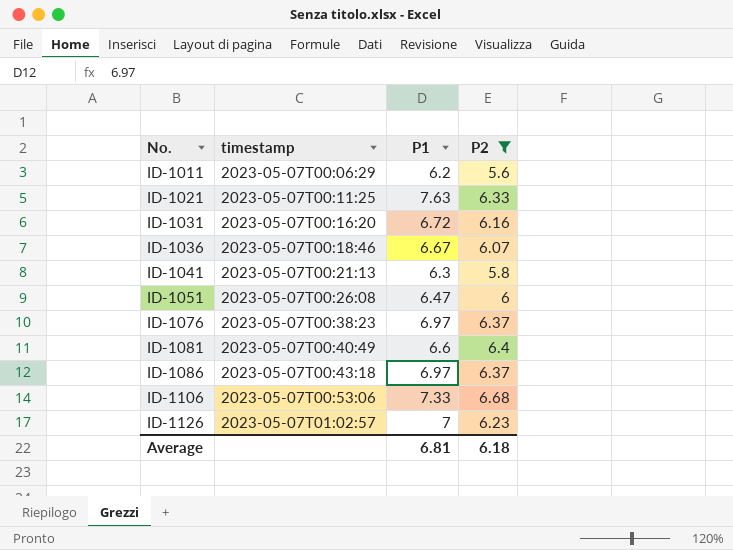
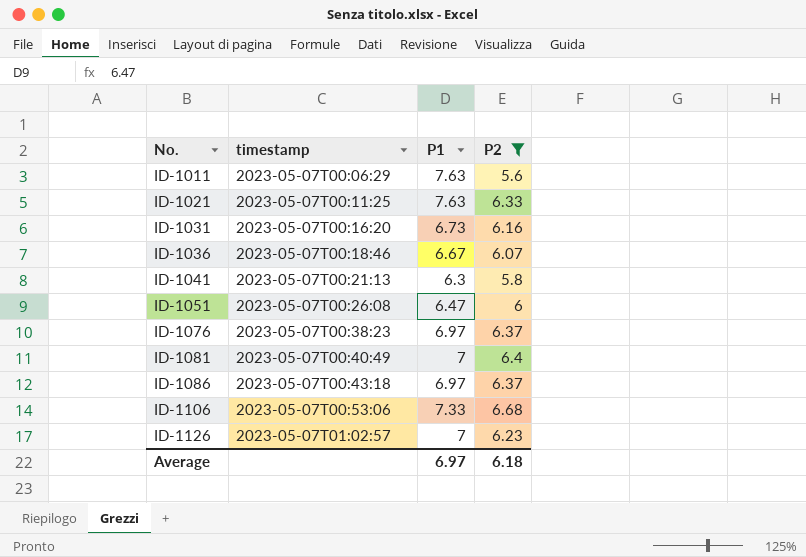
ID-1011 | P1: 6.2 -> 7.63
ID-1031 | P1: 6.72 -> 6.73
ID-1081 | P1: 6.6 -> 7
Average | P1: 6.81 -> 6.97

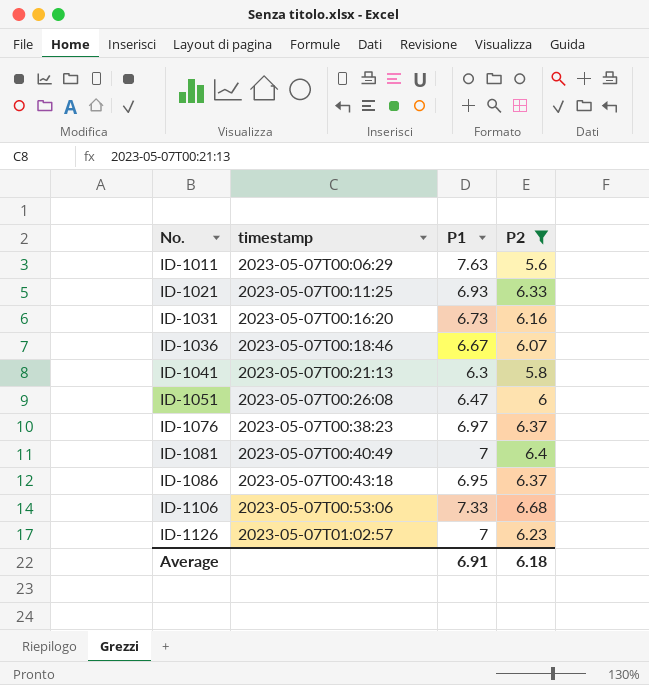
ID-1021 | P1: 7.63 -> 6.93
ID-1086 | P1: 6.97 -> 6.95
Average | P1: 6.97 -> 6.91

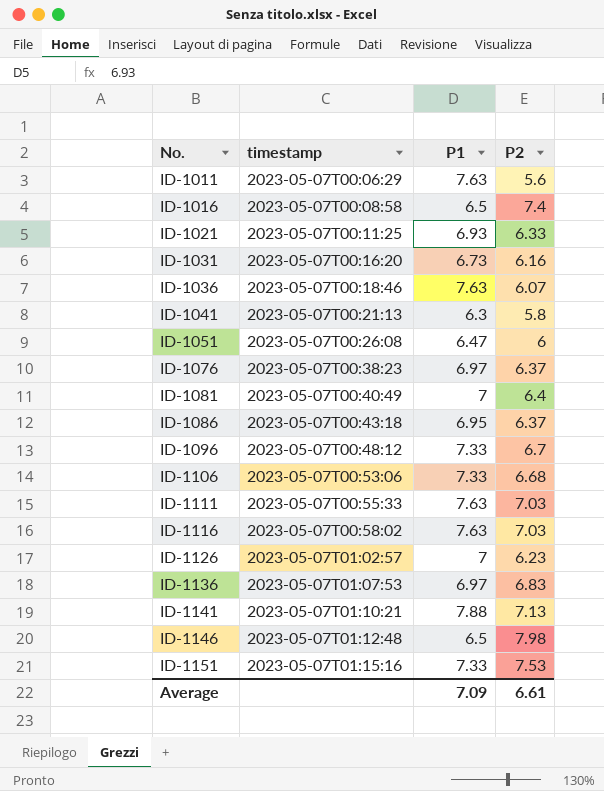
filter: P2 <= 6.68 -> none
ID-1036 | P1: 6.67 -> 7.63
Average | P1: 6.91 -> 7.09
Average | P2: 6.18 -> 6.61

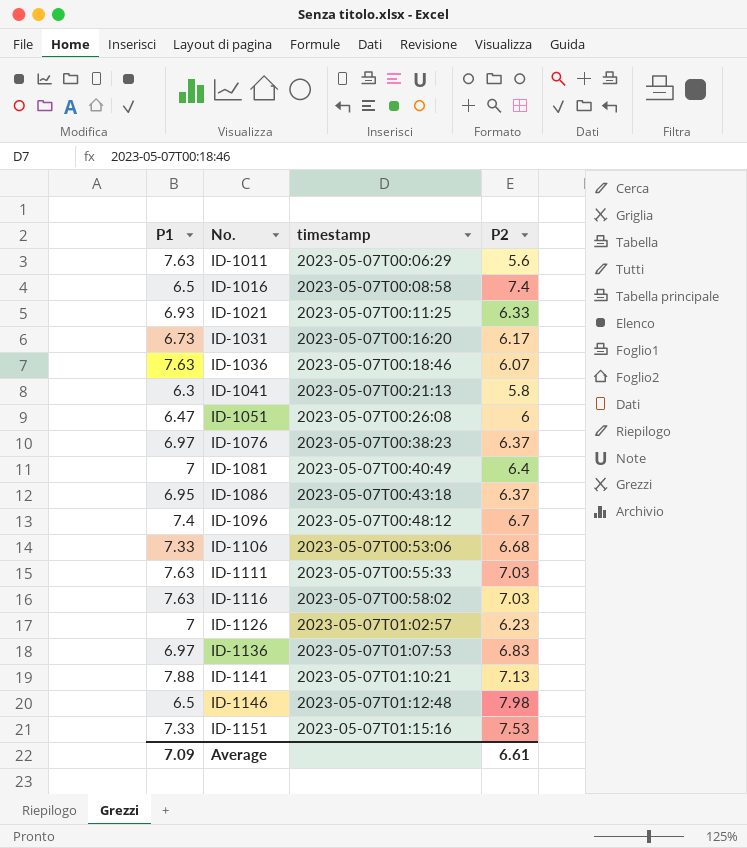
column P1 | position: 3 -> 1
ID-1031 | P2: 6.16 -> 6.17
ID-1096 | P1: 7.33 -> 7.4

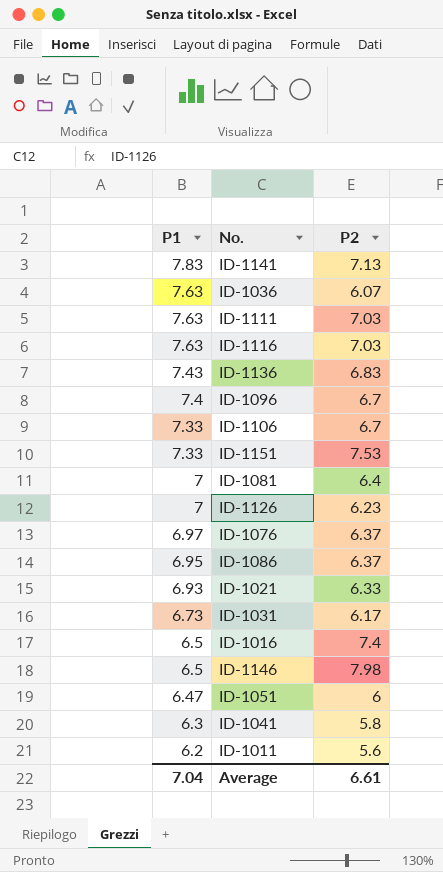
row order: No. ascending -> P1 descending
column timestamp | position: 3 -> none
ID-1141 | P1: 7.88 -> 7.83
ID-1136 | P1: 6.97 -> 7.43
ID-1106 | P2: 6.68 -> 6.7
ID-1011 | P1: 7.63 -> 6.2
Average | P1: 7.09 -> 7.04

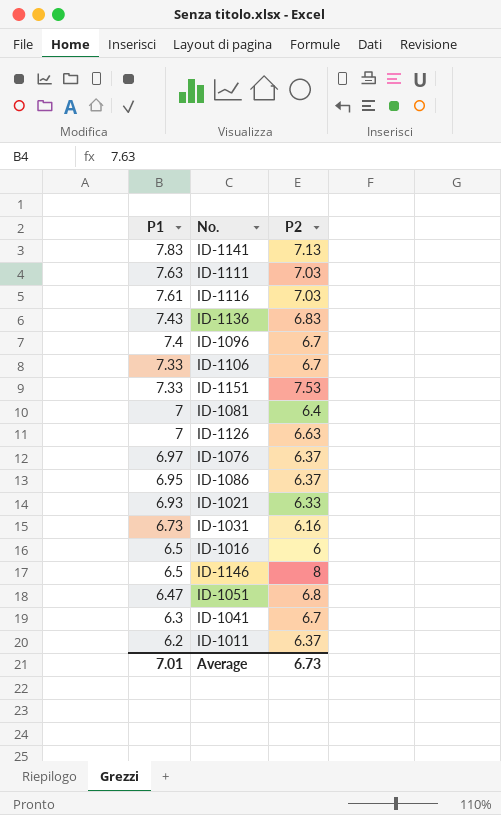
row ID-1036: 7.63 | 6.07 -> none
ID-1116 | P1: 7.63 -> 7.61
ID-1126 | P2: 6.23 -> 6.63
ID-1031 | P2: 6.17 -> 6.16
ID-1016 | P2: 7.4 -> 6
ID-1146 | P2: 7.98 -> 8
ID-1051 | P2: 6 -> 6.8
ID-1041 | P2: 5.8 -> 6.7
ID-1011 | P2: 5.6 -> 6.37
Average | P1: 7.04 -> 7.01
Average | P2: 6.61 -> 6.73

